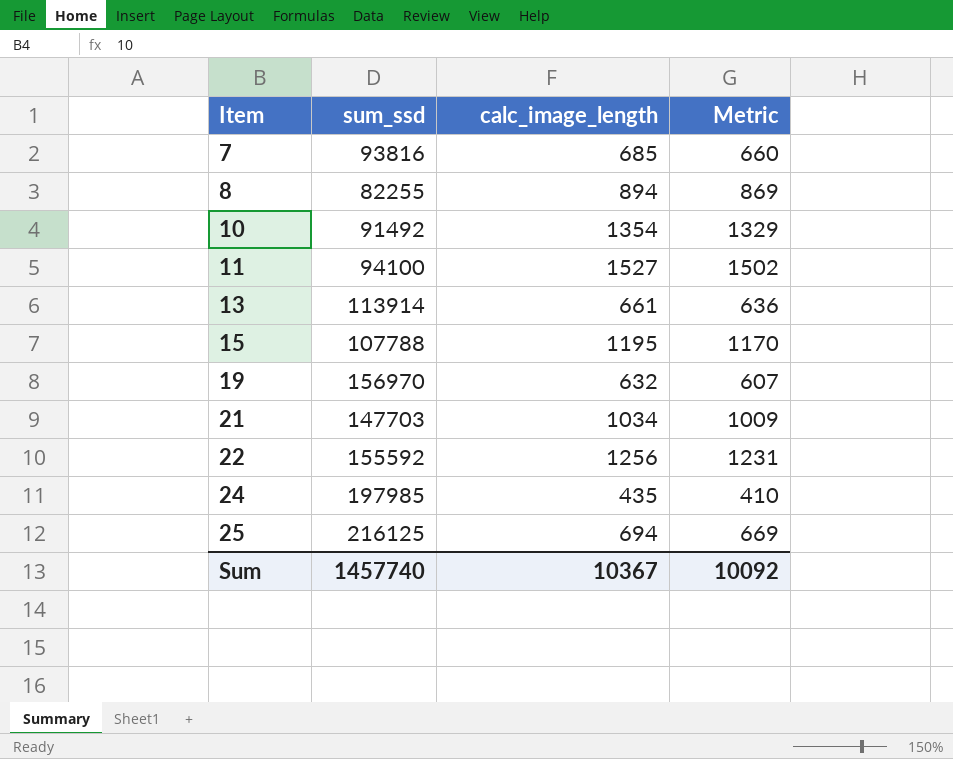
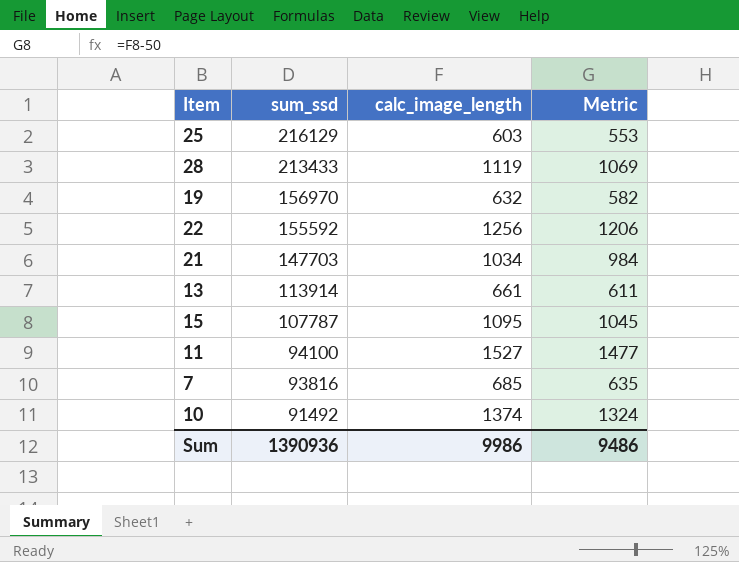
row order: Item ascending -> sum_ssd descending
column Metric | formula: [calc_image_length] - 25 -> [calc_image_length] - 50
row 8: 82255 | 894 | 869 -> none
row 24: 197985 | 435 | 410 -> none
25 | sum_ssd: 216125 -> 216129
25 | calc_image_length: 694 -> 603
row 28: none -> 213433 | 1119 | 1069
15 | sum_ssd: 107788 -> 107787
15 | calc_image_length: 1195 -> 1095
10 | calc_image_length: 1354 -> 1374
Sum | sum_ssd: 1457740 -> 1390936
Sum | calc_image_length: 10367 -> 9986
Sum | Metric: 10092 -> 9486

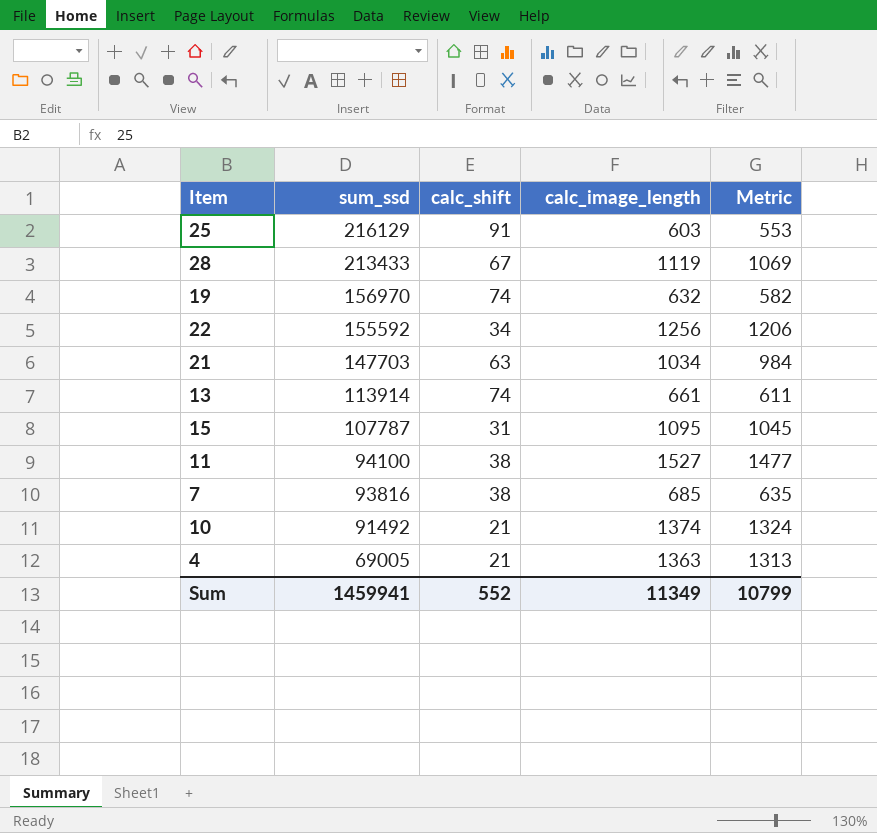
column calc_shift | position: none -> 3
row 4: none -> 69005 | 21 | 1363 | 1313
Sum | sum_ssd: 1390936 -> 1459941
Sum | calc_image_length: 9986 -> 11349
Sum | Metric: 9486 -> 10799

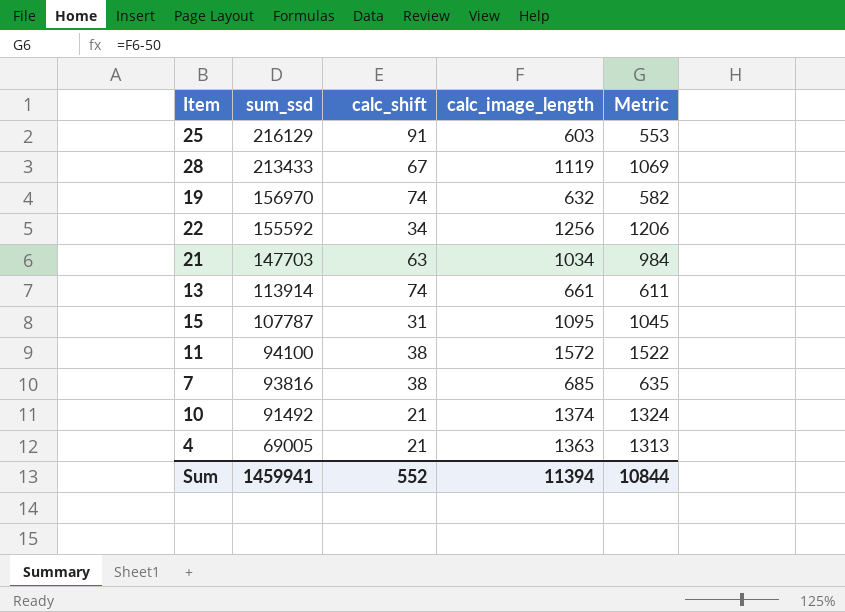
11 | calc_image_length: 1527 -> 1572
11 | Metric: 1477 -> 1522
Sum | calc_image_length: 11349 -> 11394
Sum | Metric: 10799 -> 10844

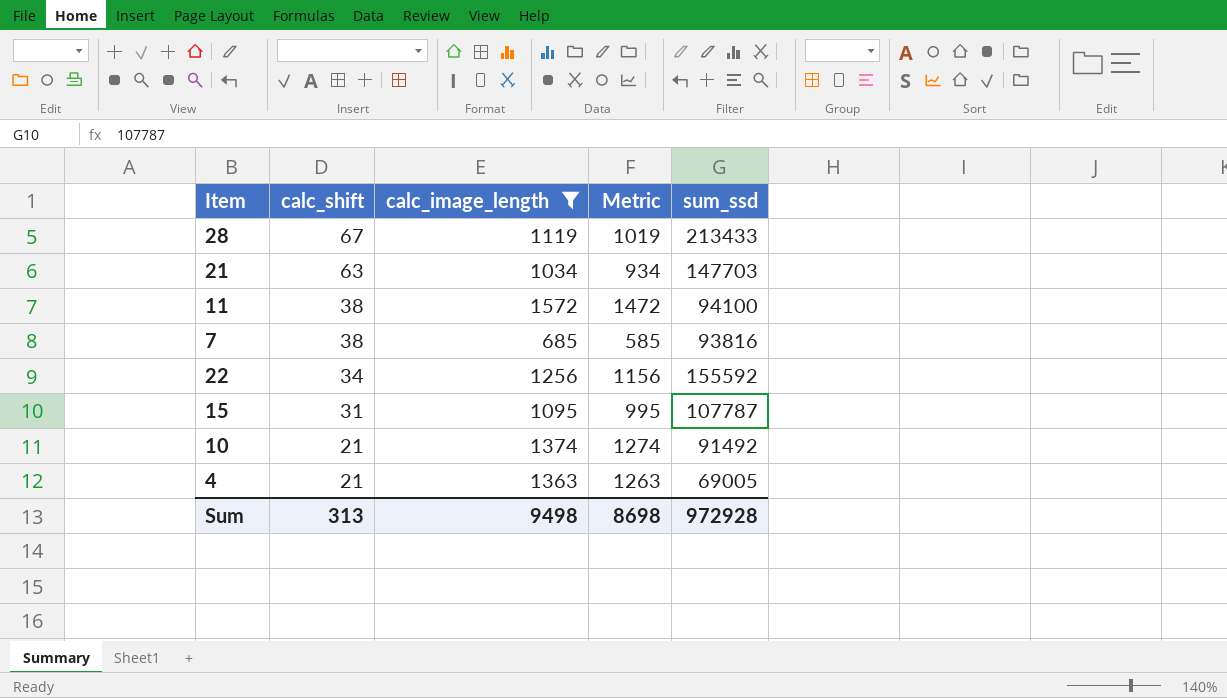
filter: none -> calc_image_length >= 685
row order: sum_ssd descending -> calc_shift descending
column Metric | formula: [calc_image_length] - 50 -> [calc_image_length] - 100
column sum_ssd | position: 2 -> 5
Sum | calc_shift: 552 -> 313
Sum | calc_image_length: 11394 -> 9498
Sum | Metric: 10844 -> 8698
Sum | sum_ssd: 1459941 -> 972928

